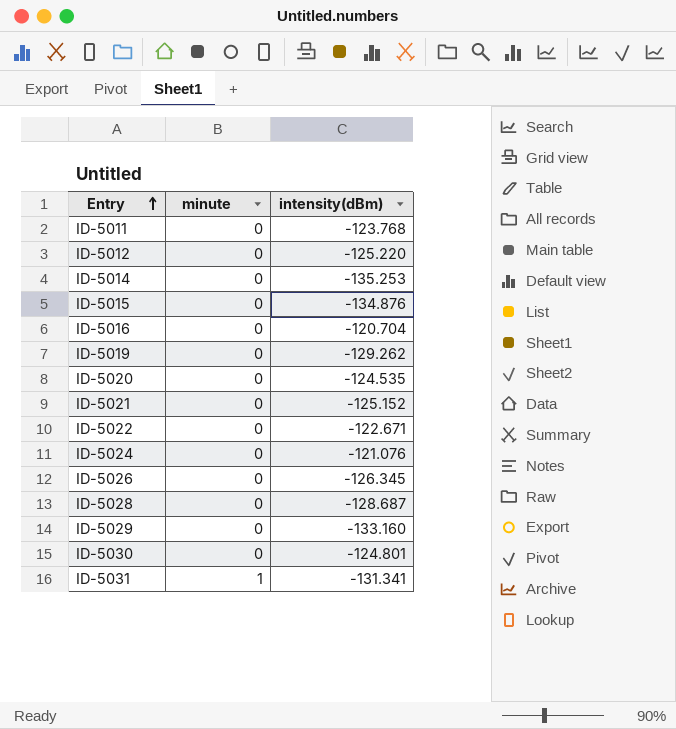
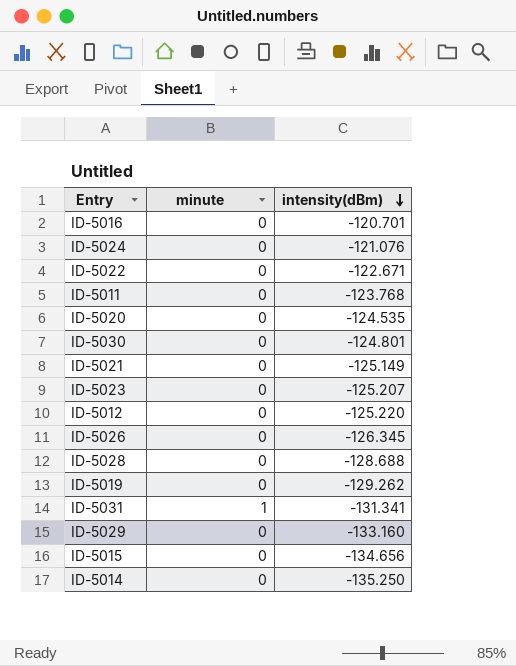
row order: Entry ascending -> intensity(dBm) descending
ID-5016 | intensity(dBm): -120.704 -> -120.701
ID-5021 | intensity(dBm): -125.152 -> -125.149
row ID-5023: none -> 0 | -125.207
ID-5028 | intensity(dBm): -128.687 -> -128.688
ID-5015 | intensity(dBm): -134.876 -> -134.656
ID-5014 | intensity(dBm): -135.253 -> -135.250

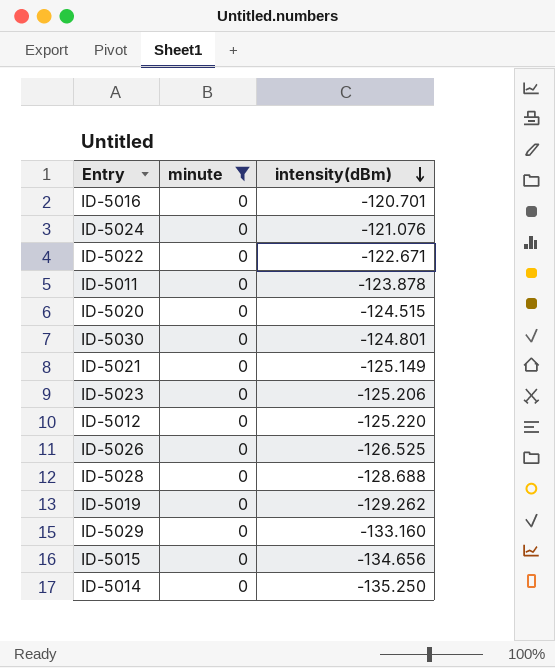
filter: none -> minute = 0
ID-5011 | intensity(dBm): -123.768 -> -123.878
ID-5020 | intensity(dBm): -124.535 -> -124.515
ID-5023 | intensity(dBm): -125.207 -> -125.206
ID-5026 | intensity(dBm): -126.345 -> -126.525

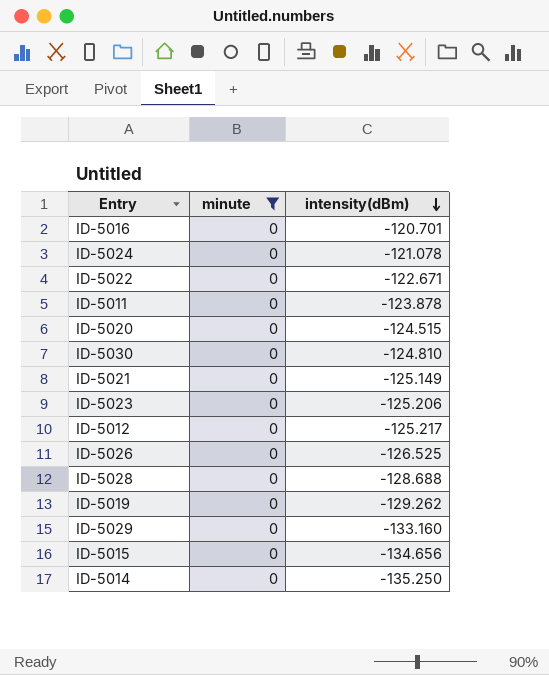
ID-5024 | intensity(dBm): -121.076 -> -121.078
ID-5030 | intensity(dBm): -124.801 -> -124.810
ID-5012 | intensity(dBm): -125.220 -> -125.217

